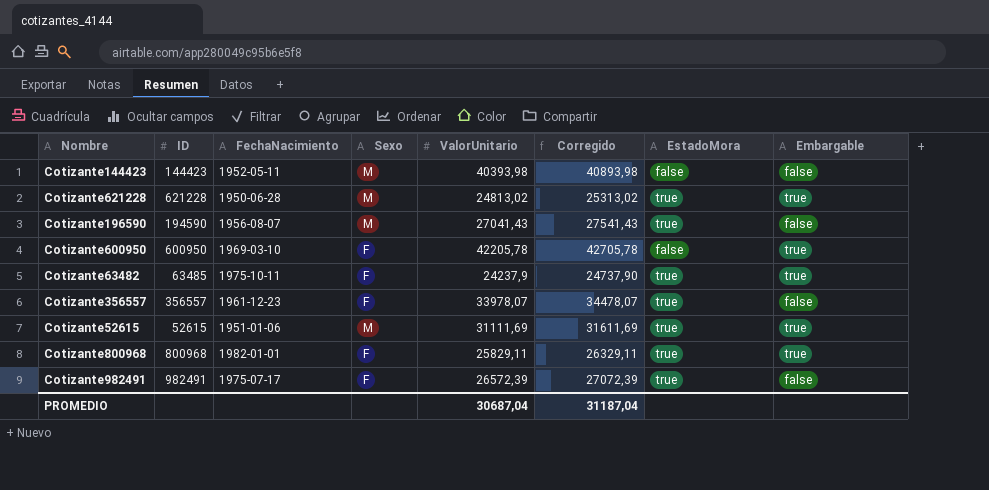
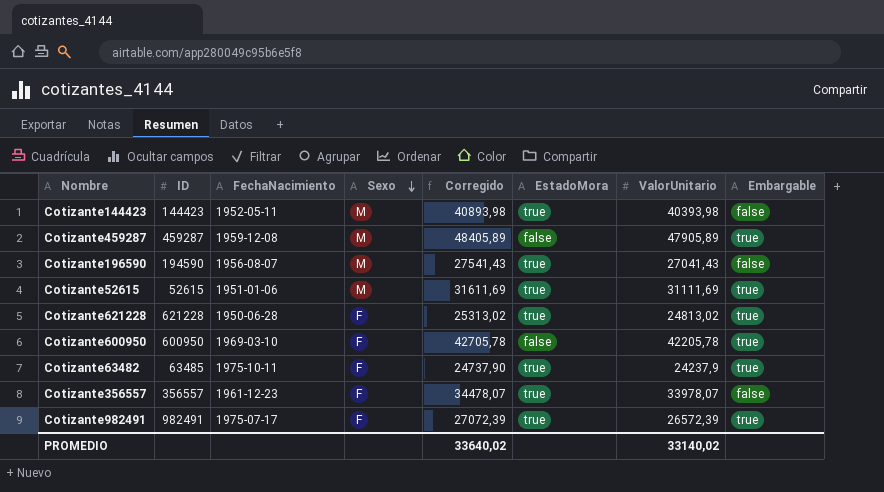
row order: none -> Sexo descending
column ValorUnitario | position: 5 -> 7
row Cotizante800968: 800968 | 1982-01-01 | F | 25829,11 | 26329,11 | true | true -> none
Cotizante144423 | EstadoMora: false -> true
row Cotizante459287: none -> 459287 | 1959-12-08 | M | 48405,89 | false | 47905,89 | true
Cotizante621228 | Sexo: M -> F
Cotizante982491 | Embargable: false -> true
PROMEDIO | Corregido: 31187,04 -> 33640,02
PROMEDIO | ValorUnitario: 30687,04 -> 33140,02

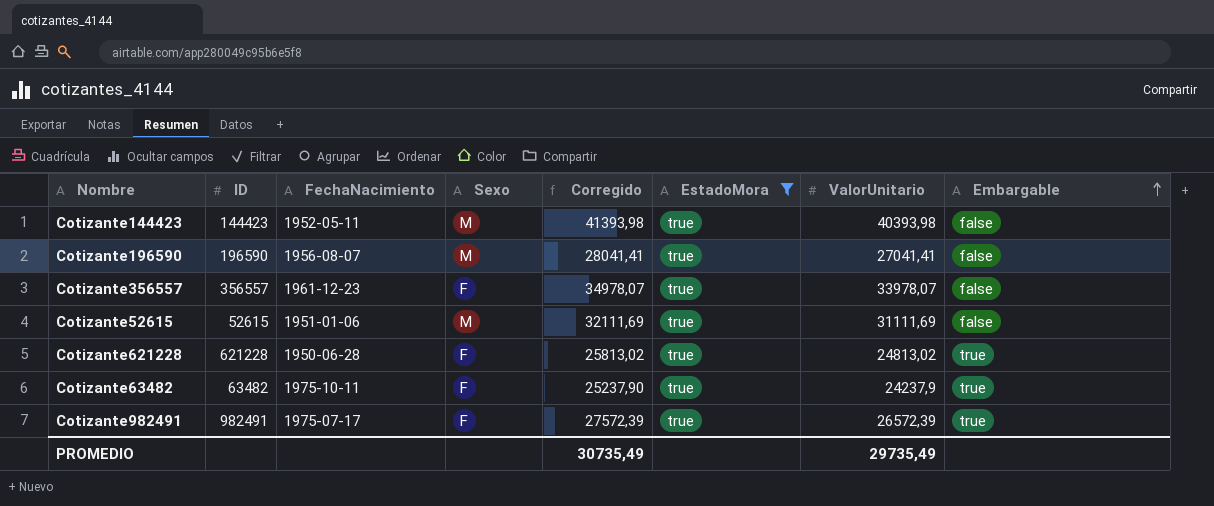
filter: none -> EstadoMora = true
row order: Sexo descending -> Embargable ascending
column Corregido | formula: [ValorUnitario] + 500 -> [ValorUnitario] + 1000
Cotizante196590 | ID: 194590 -> 196590
Cotizante196590 | ValorUnitario: 27041,43 -> 27041,41
Cotizante52615 | Embargable: true -> false
Cotizante63482 | ID: 63485 -> 63482
PROMEDIO | Corregido: 33640,02 -> 30735,49
PROMEDIO | ValorUnitario: 33140,02 -> 29735,49

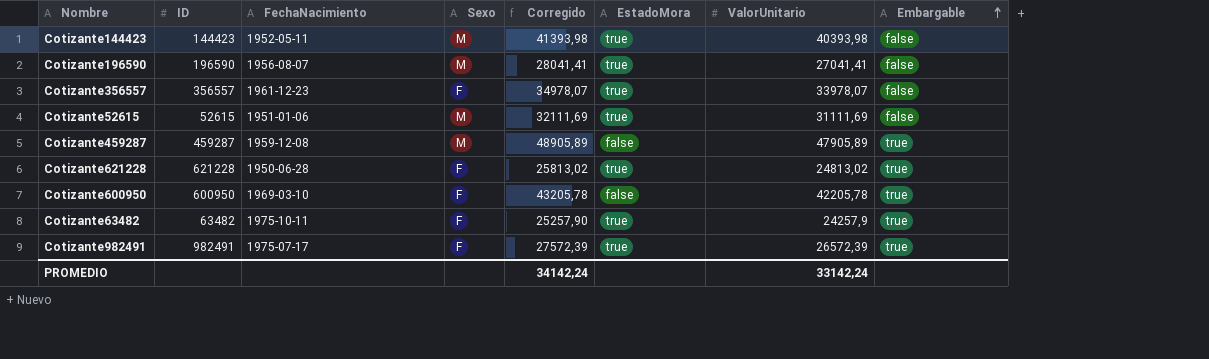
filter: EstadoMora = true -> none
Cotizante63482 | Corregido: 25237,90 -> 25257,90
Cotizante63482 | ValorUnitario: 24237,9 -> 24257,9
PROMEDIO | Corregido: 30735,49 -> 34142,24
PROMEDIO | ValorUnitario: 29735,49 -> 33142,24

